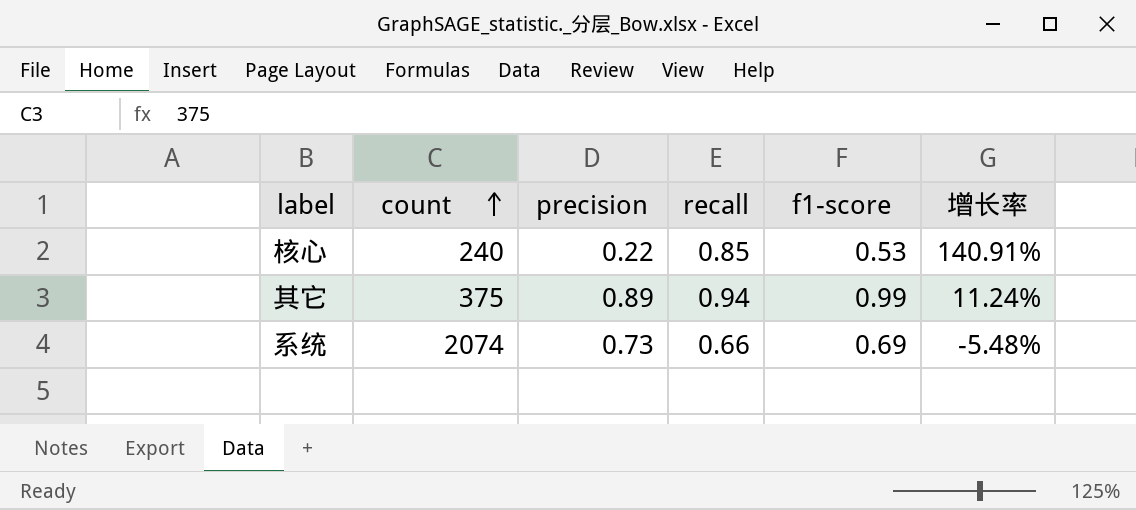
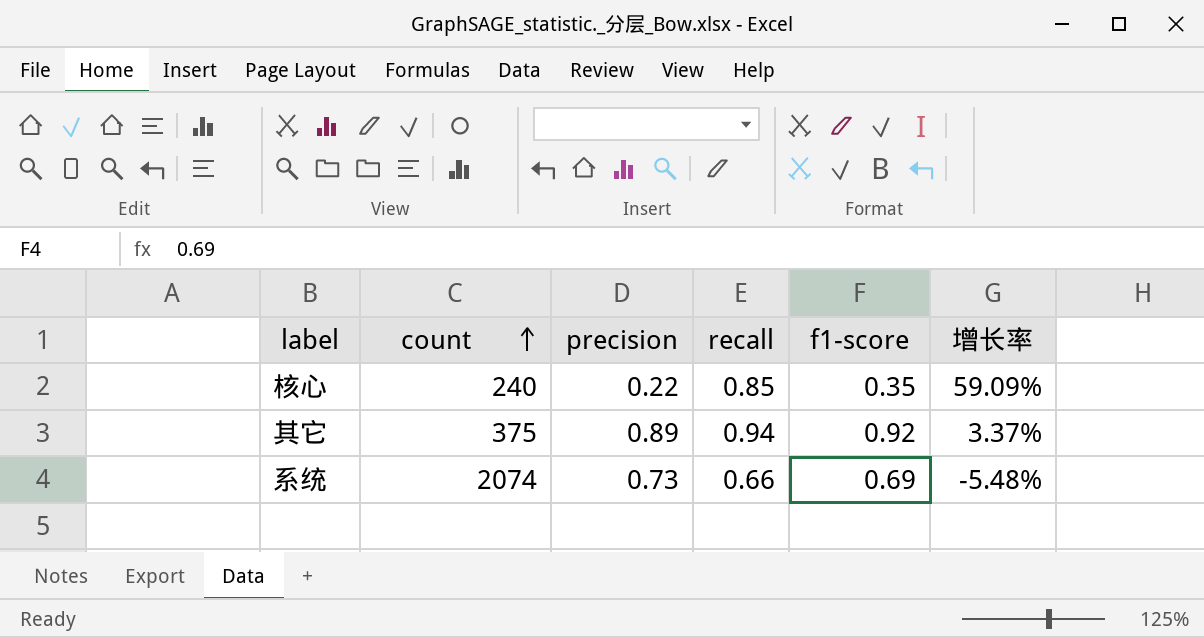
核心 | f1-score: 0.53 -> 0.35
核心 | 增长率: 140.91% -> 59.09%
其它 | f1-score: 0.99 -> 0.92
其它 | 增长率: 11.24% -> 3.37%

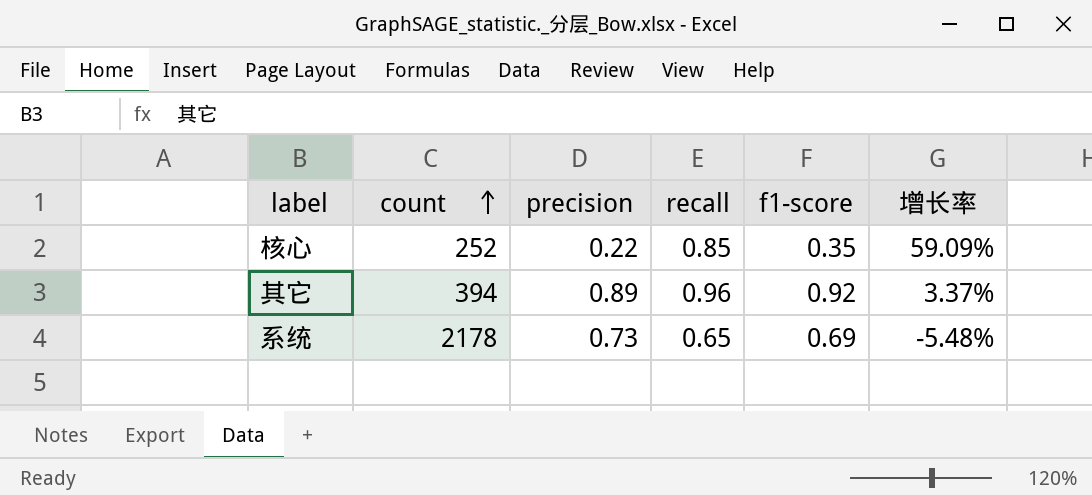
核心 | count: 240 -> 252
其它 | count: 375 -> 394
其它 | recall: 0.94 -> 0.96
系统 | count: 2074 -> 2178
系统 | recall: 0.66 -> 0.65

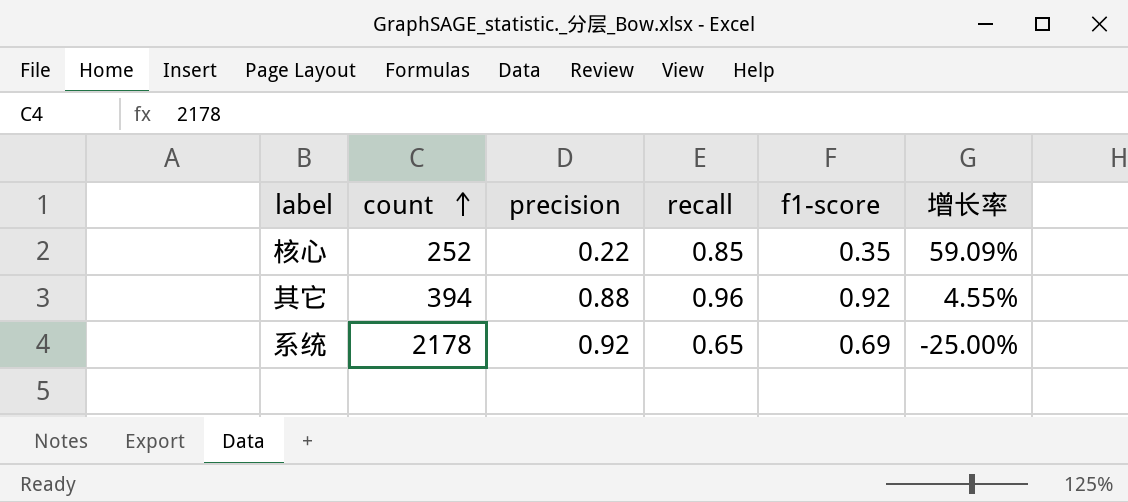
其它 | precision: 0.89 -> 0.88
其它 | 增长率: 3.37% -> 4.55%
系统 | precision: 0.73 -> 0.92
系统 | 增长率: -5.48% -> -25.00%

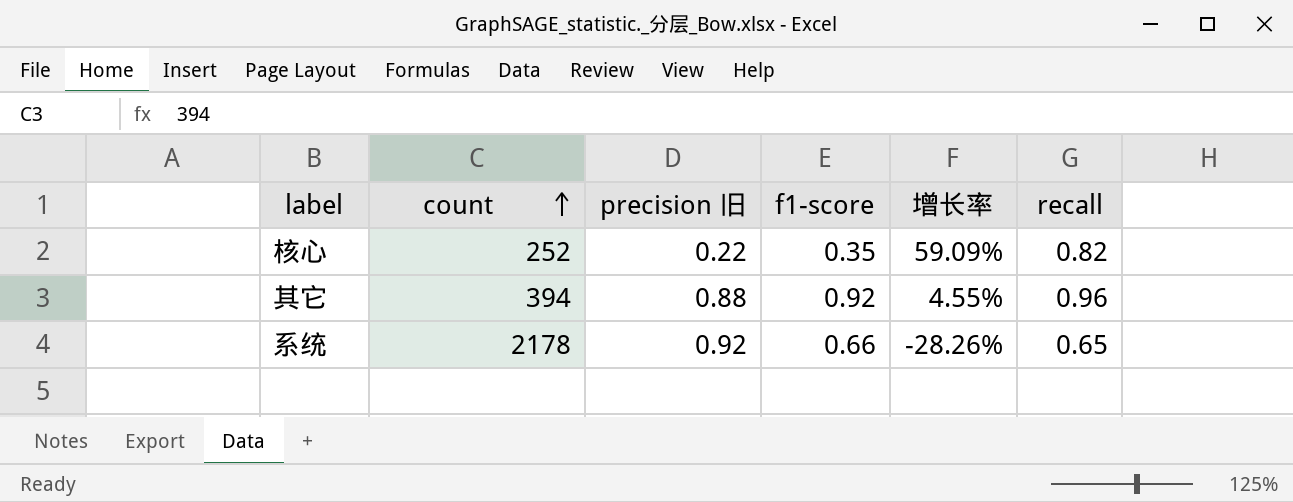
column name: precision -> precision 旧
column recall | position: 4 -> 6
核心 | recall: 0.85 -> 0.82
系统 | f1-score: 0.69 -> 0.66
系统 | 增长率: -25.00% -> -28.26%

